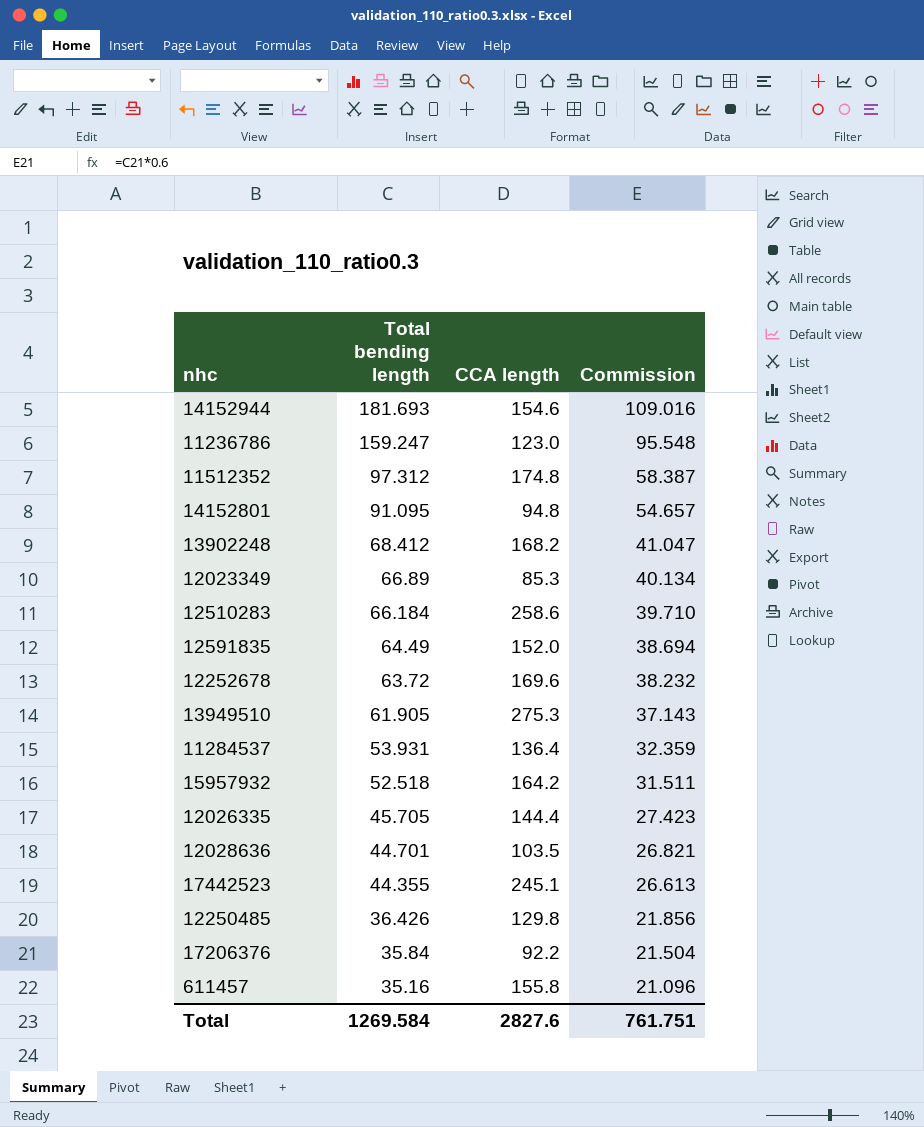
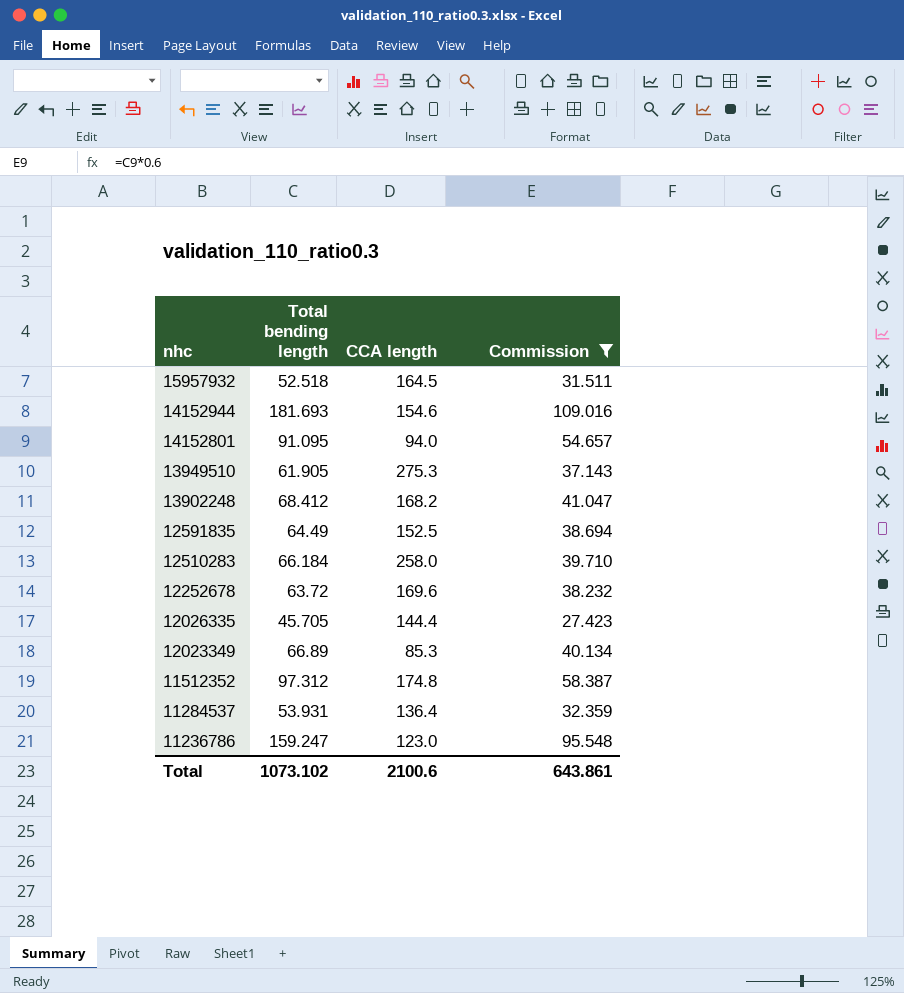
filter: none -> Commission >= 27.423
row order: Total bending length descending -> nhc descending
15957932 | CCA length: 164.2 -> 164.5
14152801 | CCA length: 94.8 -> 94.0
12591835 | CCA length: 152.0 -> 152.5
12510283 | CCA length: 258.6 -> 258.0
Total | Total bending length: 1269.584 -> 1073.102
Total | CCA length: 2827.6 -> 2100.6
Total | Commission: 761.751 -> 643.861

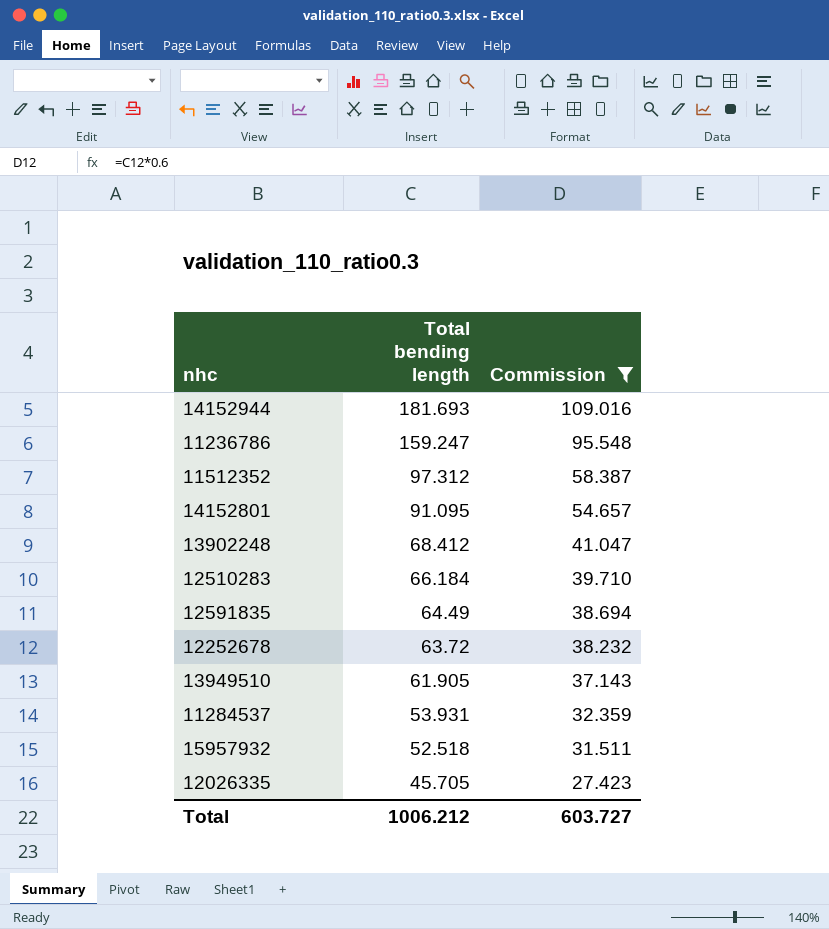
row order: nhc descending -> Total bending length descending
column CCA length | position: 3 -> none
row 12023349: 66.89 | 85.3 | 40.134 -> none
Total | Total bending length: 1073.102 -> 1006.212
Total | Commission: 643.861 -> 603.727

